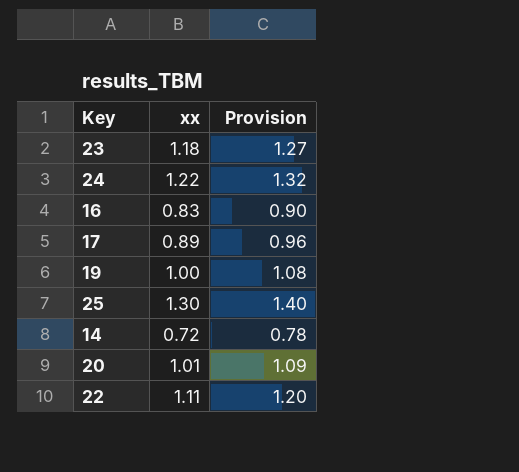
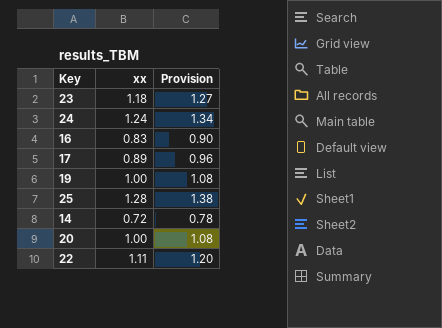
24 | xx: 1.22 -> 1.24
24 | Provision: 1.32 -> 1.34
25 | xx: 1.30 -> 1.28
25 | Provision: 1.40 -> 1.38
20 | xx: 1.01 -> 1.00
20 | Provision: 1.09 -> 1.08

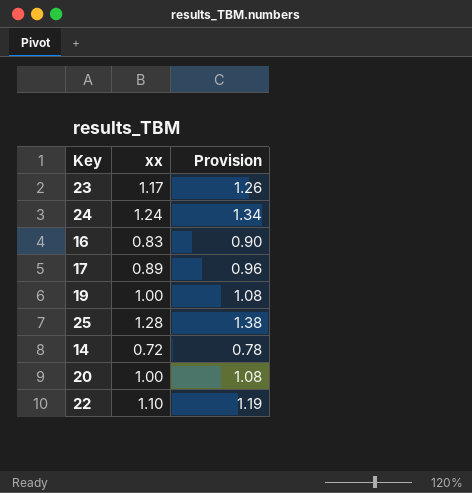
23 | xx: 1.18 -> 1.17
23 | Provision: 1.27 -> 1.26
22 | xx: 1.11 -> 1.10
22 | Provision: 1.20 -> 1.19

